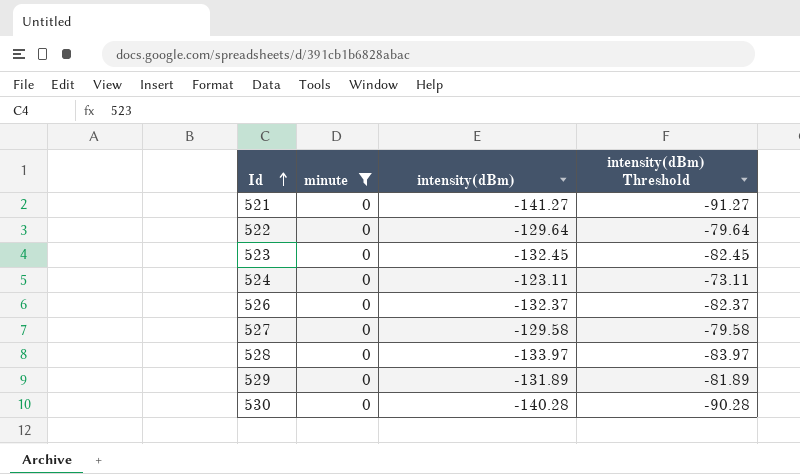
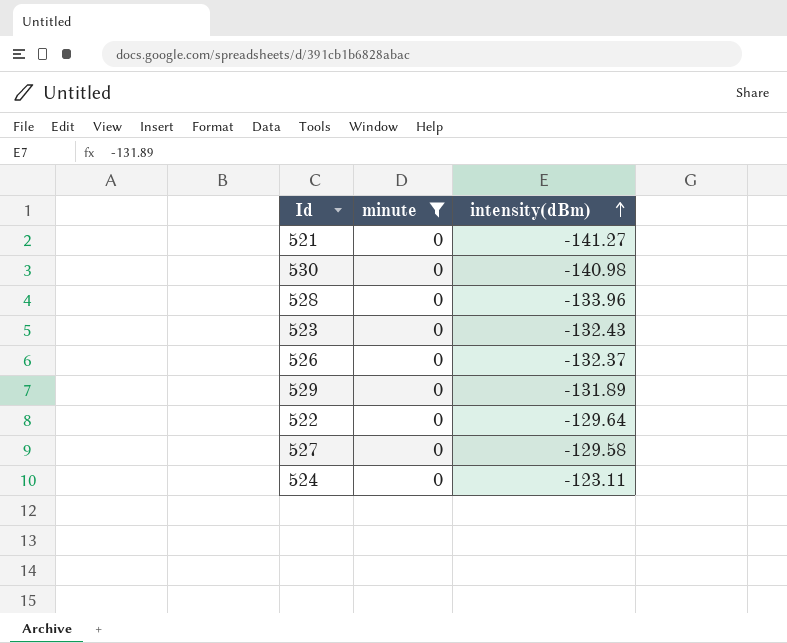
row order: Id ascending -> intensity(dBm) ascending
column intensity(dBm) Threshold | formula: [intensity(dBm)] + 50 -> none
530 | intensity(dBm): -140.28 -> -140.98
528 | intensity(dBm): -133.97 -> -133.96
523 | intensity(dBm): -132.45 -> -132.43

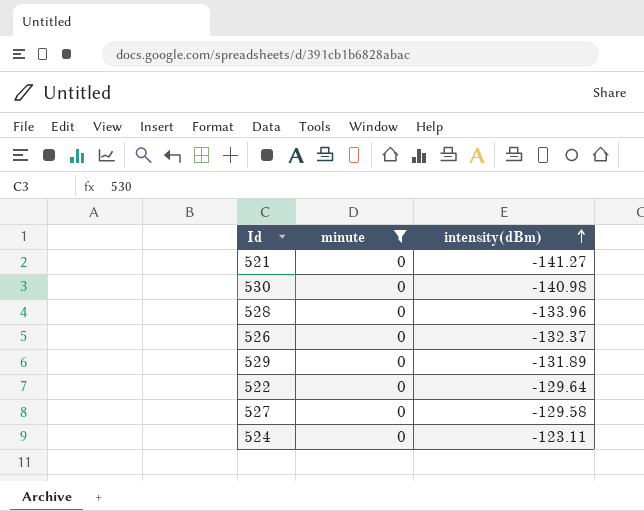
row 523: 0 | -132.43 -> none

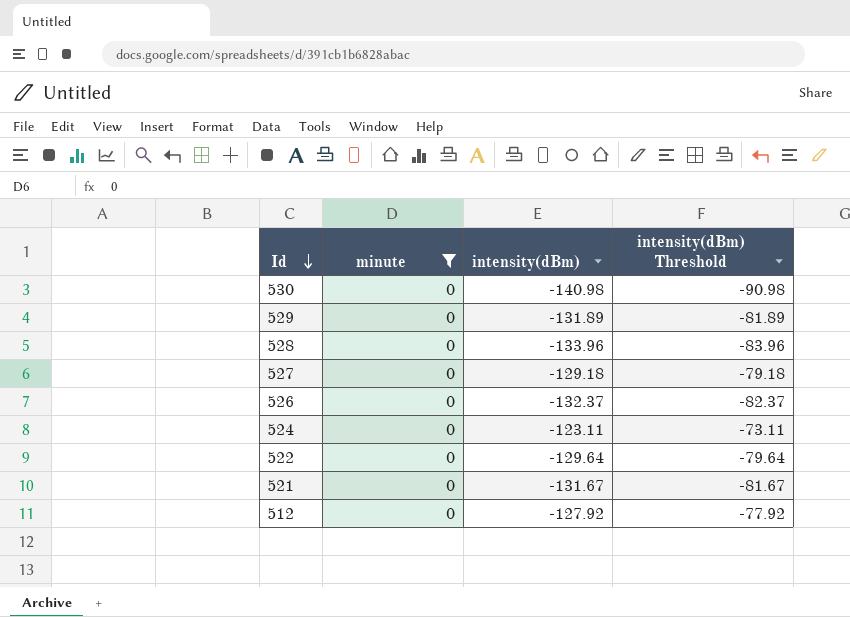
row order: intensity(dBm) ascending -> Id descending
column intensity(dBm) Threshold | formula: none -> [intensity(dBm)] + 50
527 | intensity(dBm): -129.58 -> -129.18
521 | intensity(dBm): -141.27 -> -131.67
row 512: none -> 0 | -127.92 | -77.92

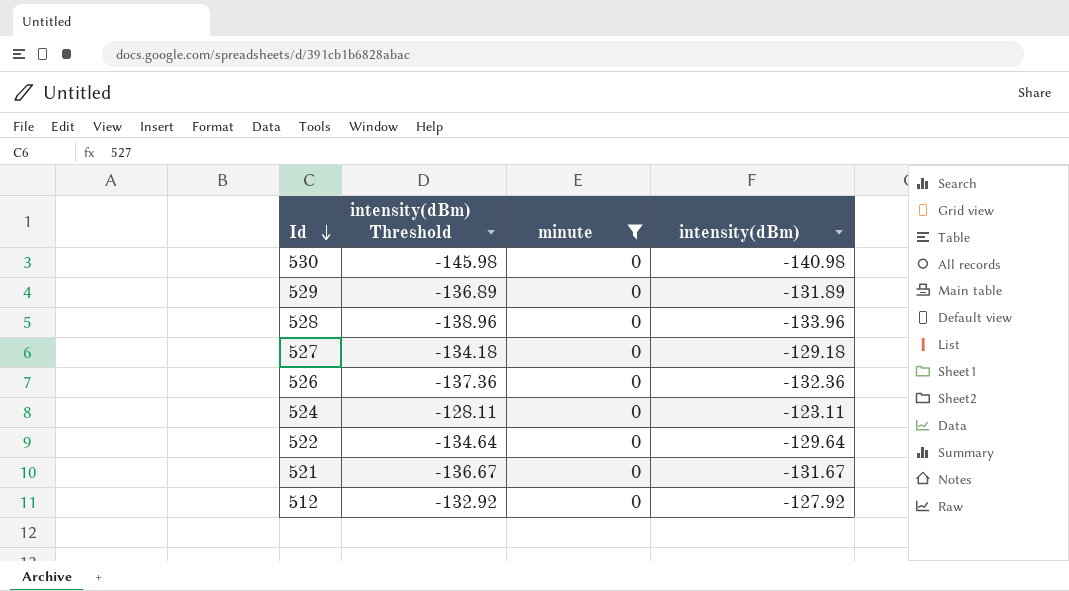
column intensity(dBm) Threshold | formula: [intensity(dBm)] + 50 -> [intensity(dBm)] - 5
column intensity(dBm) Threshold | position: 4 -> 2
526 | intensity(dBm): -132.37 -> -132.36

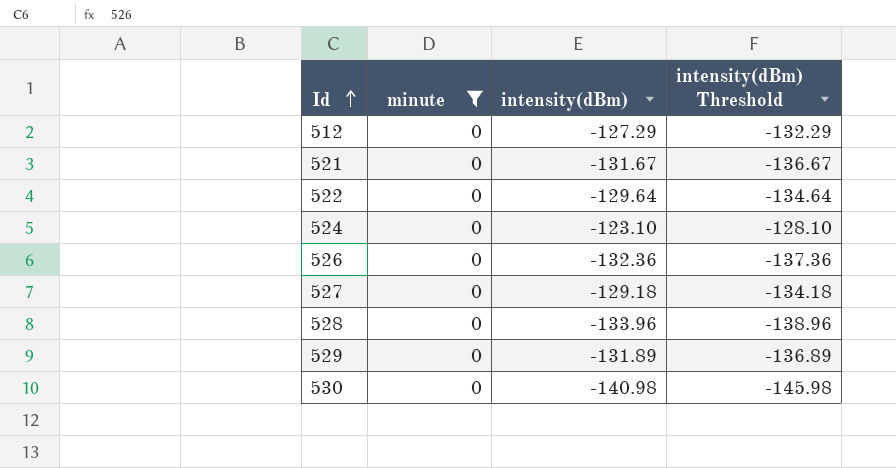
row order: Id descending -> Id ascending
column intensity(dBm) Threshold | position: 2 -> 4
512 | intensity(dBm): -127.92 -> -127.29
512 | intensity(dBm) Threshold: -132.92 -> -132.29
524 | intensity(dBm): -123.11 -> -123.10
524 | intensity(dBm) Threshold: -128.11 -> -128.10

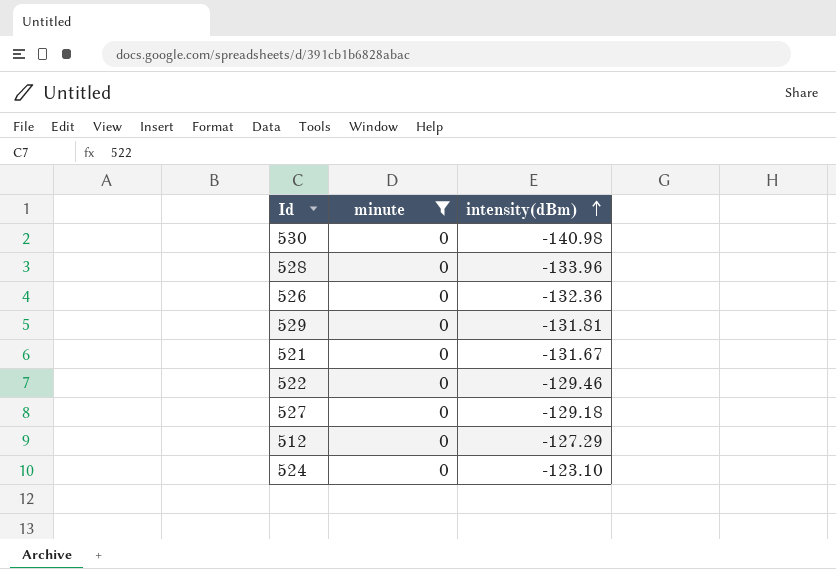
row order: Id ascending -> intensity(dBm) ascending
column intensity(dBm) Threshold | formula: [intensity(dBm)] - 5 -> none
529 | intensity(dBm): -131.89 -> -131.81
522 | intensity(dBm): -129.64 -> -129.46

